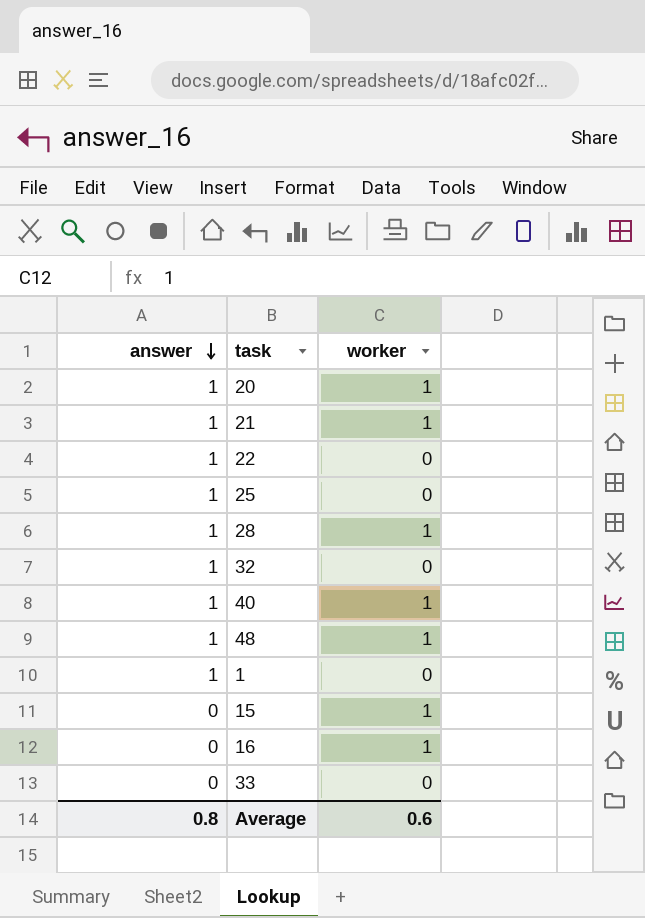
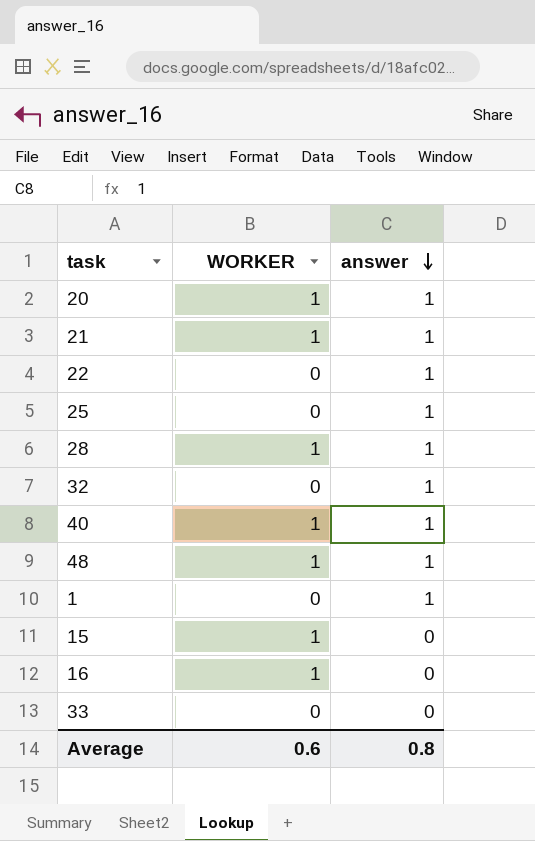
column name: worker -> WORKER
column answer | position: 1 -> 3

